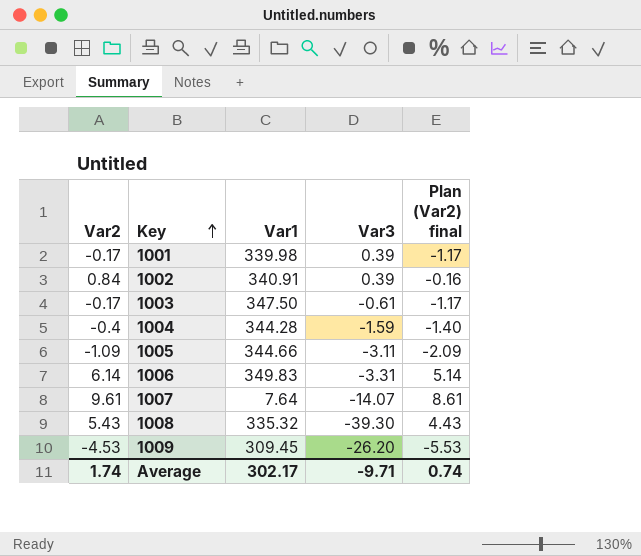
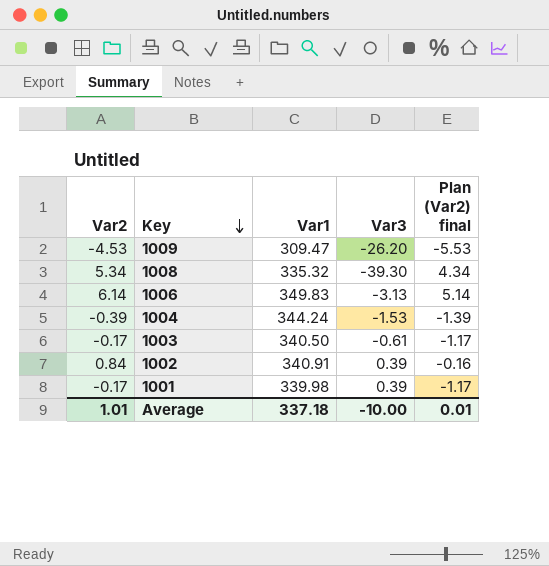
row order: Key ascending -> Key descending
row 1005: -1.09 | 344.66 | -3.11 | -2.09 -> none
row 1007: 9.61 | 7.64 | -14.07 | 8.61 -> none
1009 | Var1: 309.45 -> 309.47
1008 | Var2: 5.43 -> 5.34
1008 | Plan (Var2) final: 4.43 -> 4.34
1006 | Var3: -3.31 -> -3.13
1004 | Var2: -0.4 -> -0.39
1004 | Var1: 344.28 -> 344.24
1004 | Var3: -1.59 -> -1.53
1004 | Plan (Var2) final: -1.40 -> -1.39
1003 | Var1: 347.50 -> 340.50
Average | Var2: 1.74 -> 1.01
Average | Var1: 302.17 -> 337.18
Average | Var3: -9.71 -> -10.00
Average | Plan (Var2) final: 0.74 -> 0.01

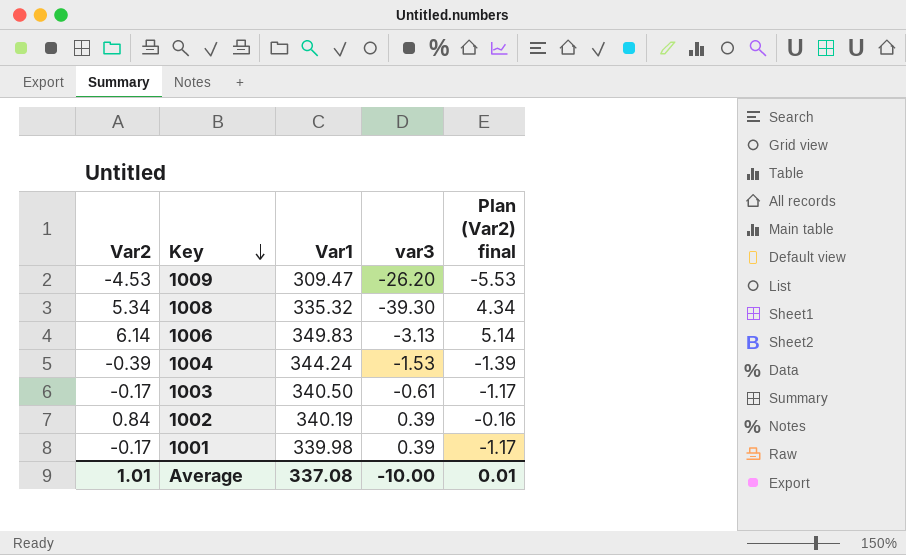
column name: Var3 -> var3
1002 | Var1: 340.91 -> 340.19
Average | Var1: 337.18 -> 337.08

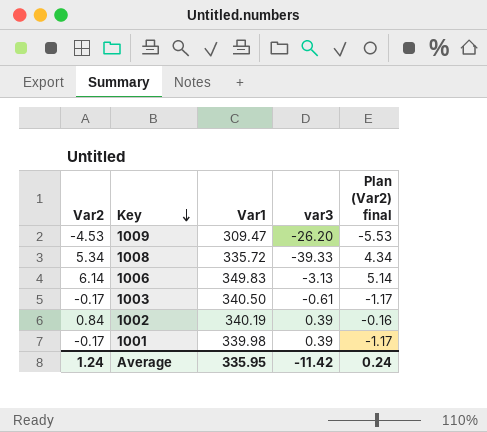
row 1004: -0.39 | 344.24 | -1.53 | -1.39 -> none
1008 | Var1: 335.32 -> 335.72
1008 | var3: -39.30 -> -39.33
Average | Var2: 1.01 -> 1.24
Average | Var1: 337.08 -> 335.95
Average | var3: -10.00 -> -11.42
Average | Plan (Var2) final: 0.01 -> 0.24

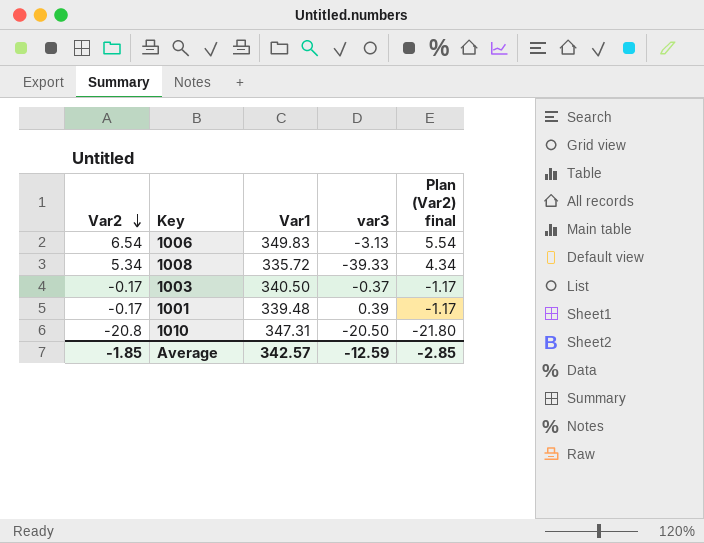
row order: Key descending -> Var2 descending
row 1009: -4.53 | 309.47 | -26.20 | -5.53 -> none
row 1002: 0.84 | 340.19 | 0.39 | -0.16 -> none
1006 | Var2: 6.14 -> 6.54
1006 | Plan (Var2) final: 5.14 -> 5.54
1003 | var3: -0.61 -> -0.37
1001 | Var1: 339.98 -> 339.48
row 1010: none -> -20.8 | 347.31 | -20.50 | -21.80
Average | Var2: 1.24 -> -1.85
Average | Var1: 335.95 -> 342.57
Average | var3: -11.42 -> -12.59
Average | Plan (Var2) final: 0.24 -> -2.85

